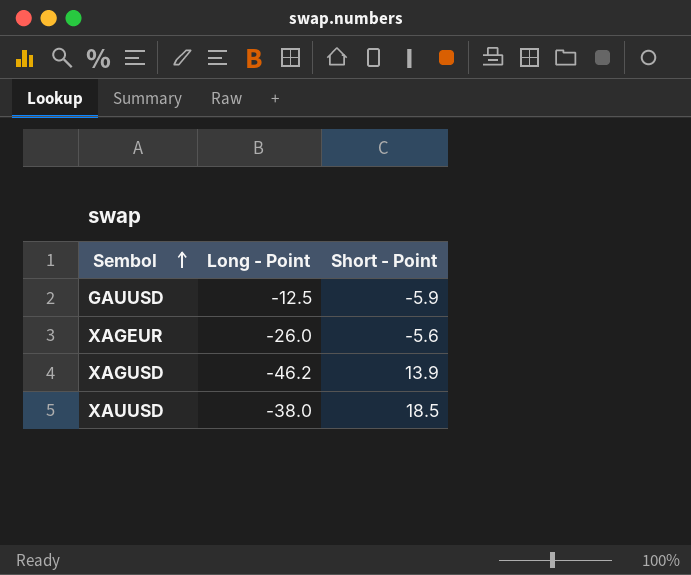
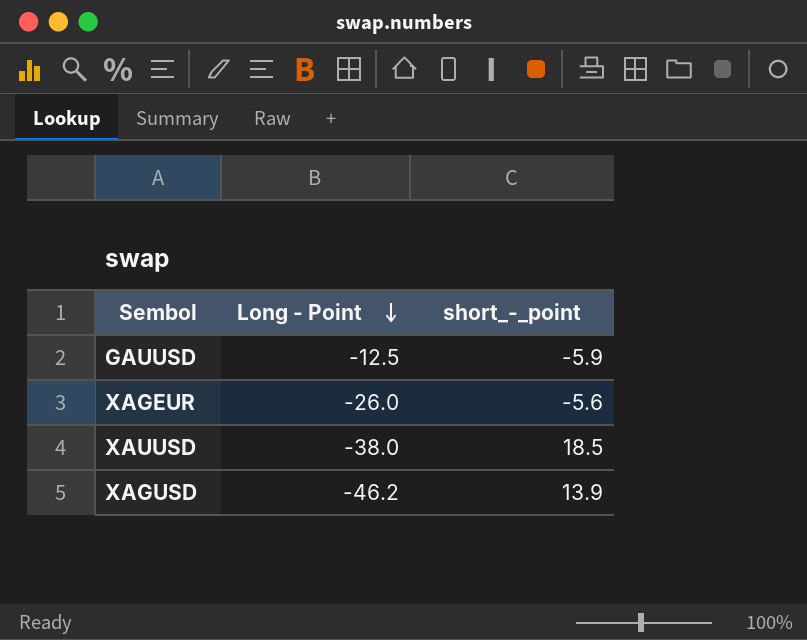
row order: Sembol ascending -> Long - Point descending
column name: Short - Point -> short_-_point

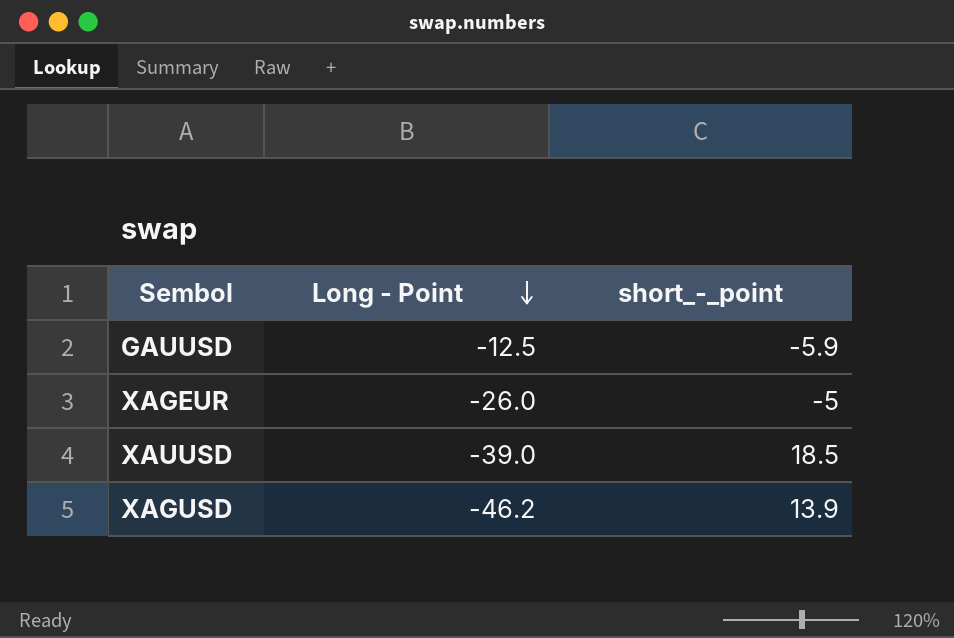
XAGEUR | short_-_point: -5.6 -> -5
XAUUSD | Long - Point: -38.0 -> -39.0

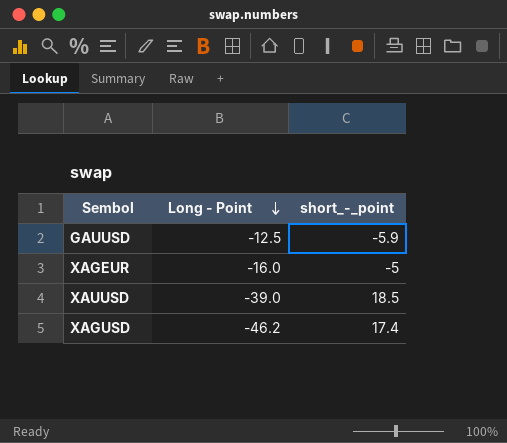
XAGEUR | Long - Point: -26.0 -> -16.0
XAGUSD | short_-_point: 13.9 -> 17.4

